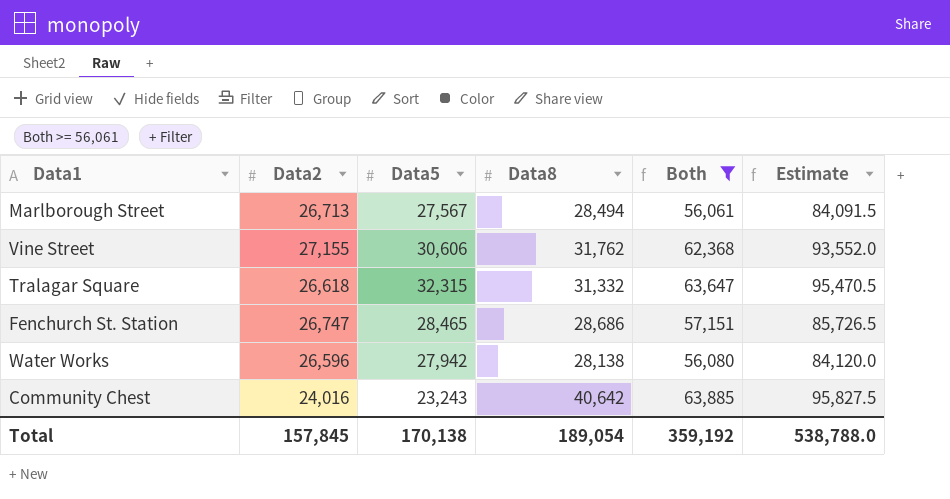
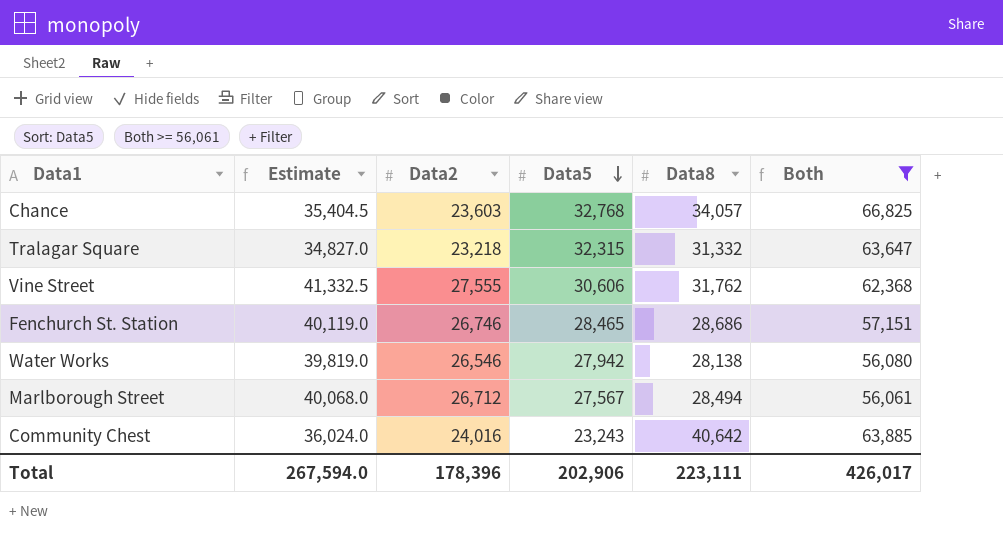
row order: none -> Data5 descending
column Estimate | formula: [Both] * 1.5 -> [Data2] * 1.5
column Estimate | position: 6 -> 2
row Chance: none -> 35,404.5 | 23,603 | 32,768 | 34,057 | 66,825
Tralagar Square | Data2: 26,618 -> 23,218
Vine Street | Data2: 27,155 -> 27,555
Fenchurch St. Station | Data2: 26,747 -> 26,746
Water Works | Data2: 26,596 -> 26,546
Marlborough Street | Data2: 26,713 -> 26,712
Total | Estimate: 538,788.0 -> 267,594.0
Total | Data2: 157,845 -> 178,396
Total | Data5: 170,138 -> 202,906
Total | Data8: 189,054 -> 223,111
Total | Both: 359,192 -> 426,017

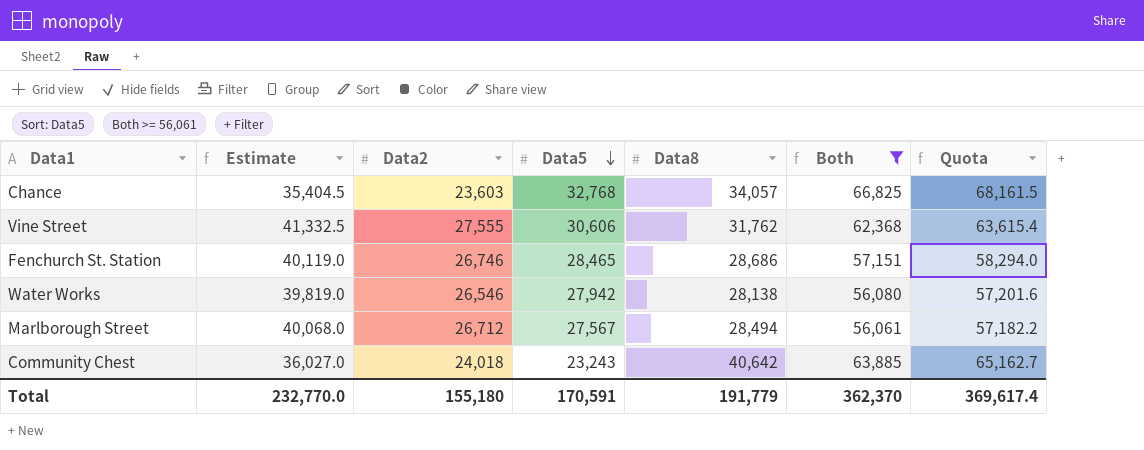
column Quota | formula: none -> [Both] * 1.02
row Tralagar Square: 34,827.0 | 23,218 | 32,315 | 31,332 | 63,647 -> none
Community Chest | Estimate: 36,024.0 -> 36,027.0
Community Chest | Data2: 24,016 -> 24,018
Total | Estimate: 267,594.0 -> 232,770.0
Total | Data2: 178,396 -> 155,180
Total | Data5: 202,906 -> 170,591
Total | Data8: 223,111 -> 191,779
Total | Both: 426,017 -> 362,370

